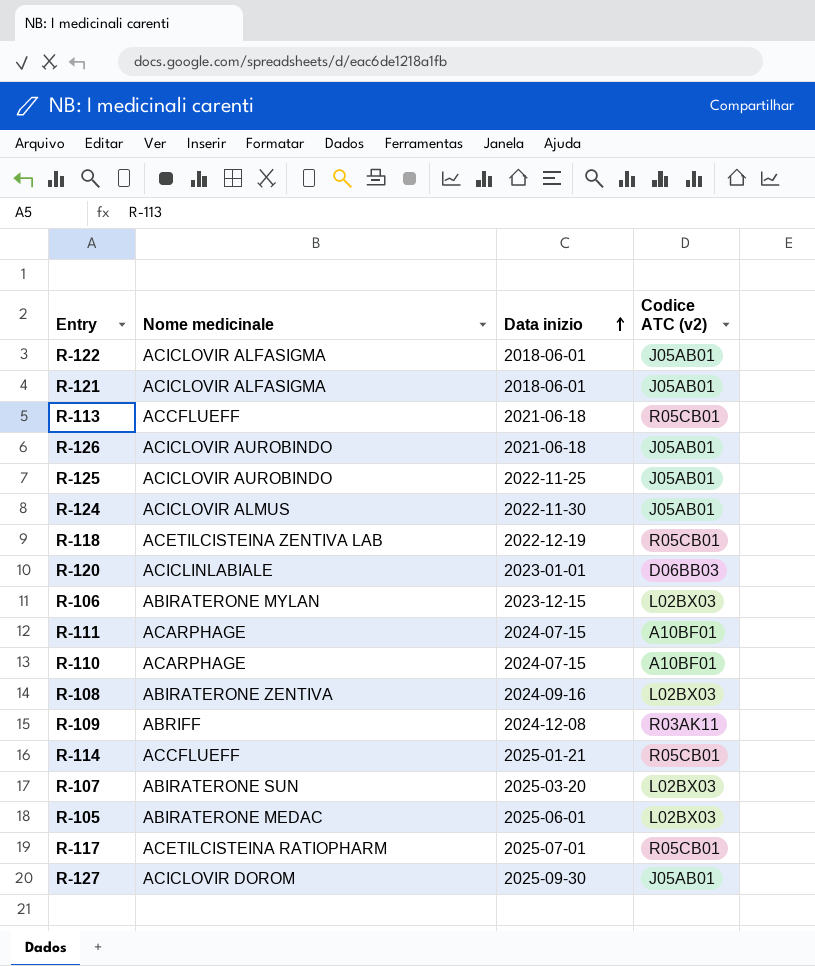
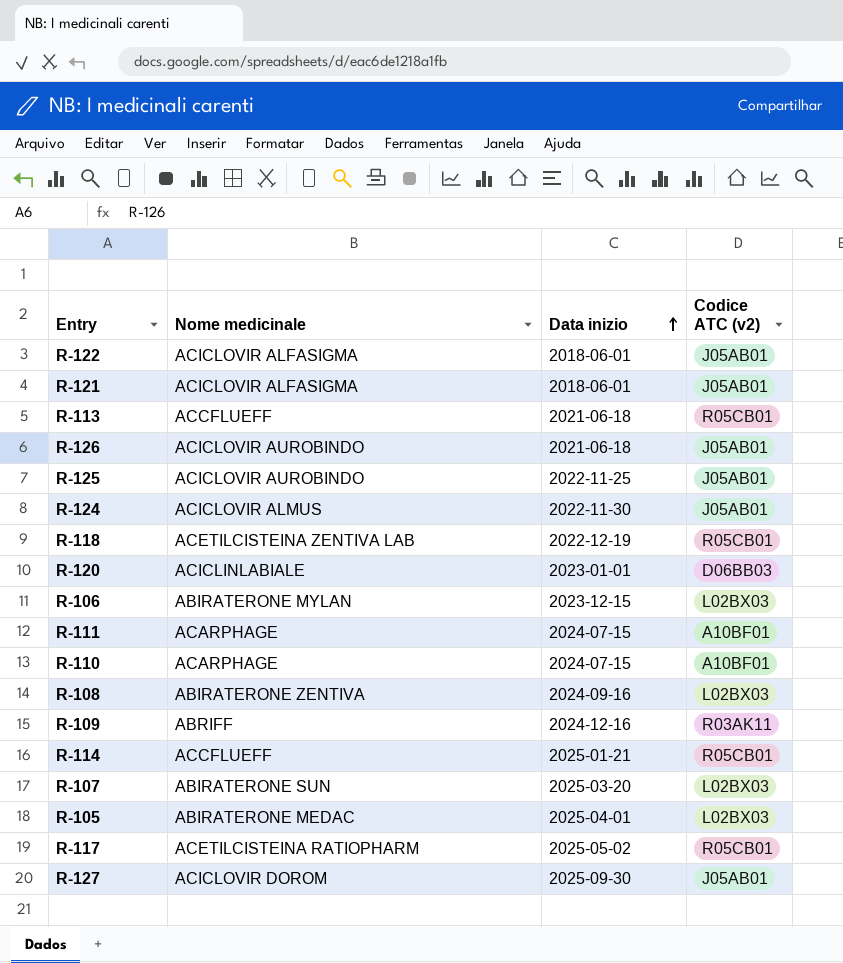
R-109 | Data inizio: 2024-12-08 -> 2024-12-16
R-105 | Data inizio: 2025-06-01 -> 2025-04-01
R-117 | Data inizio: 2025-07-01 -> 2025-05-02

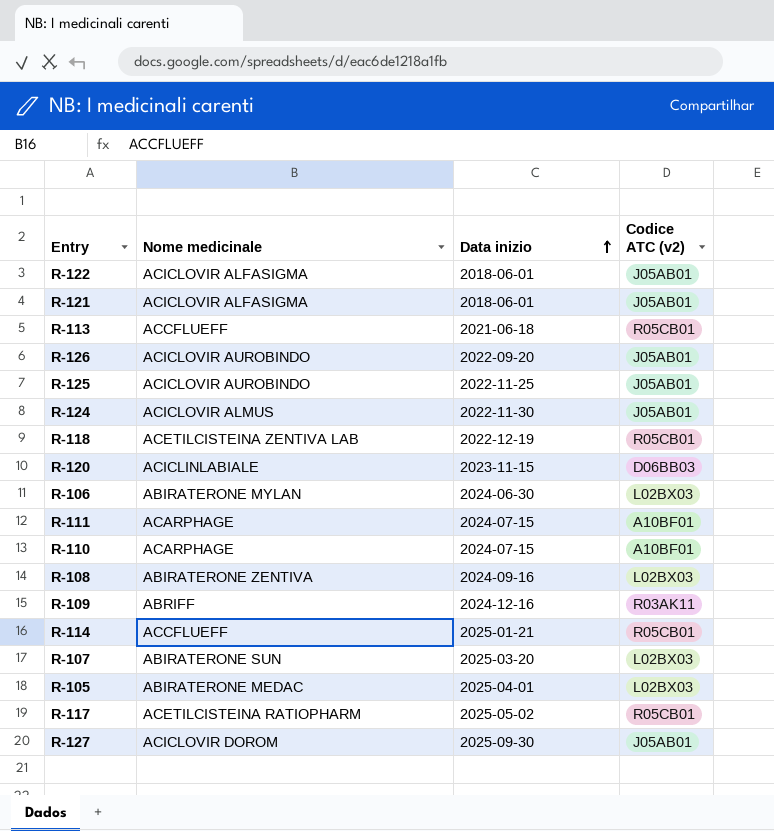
R-126 | Data inizio: 2021-06-18 -> 2022-09-20
R-120 | Data inizio: 2023-01-01 -> 2023-11-15
R-106 | Data inizio: 2023-12-15 -> 2024-06-30

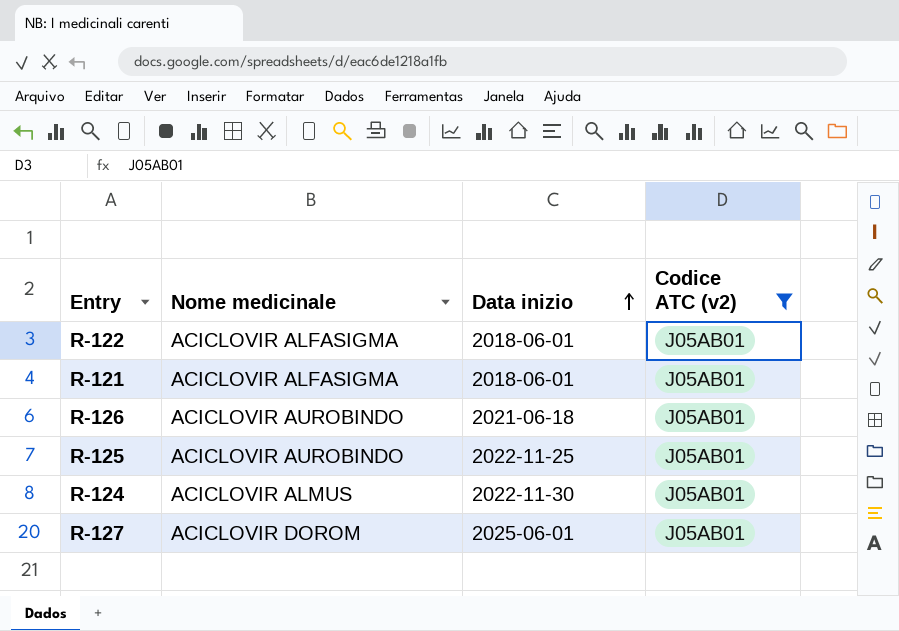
filter: none -> Codice ATC (v2) = J05AB01
R-126 | Data inizio: 2022-09-20 -> 2021-06-18
R-127 | Data inizio: 2025-09-30 -> 2025-06-01

